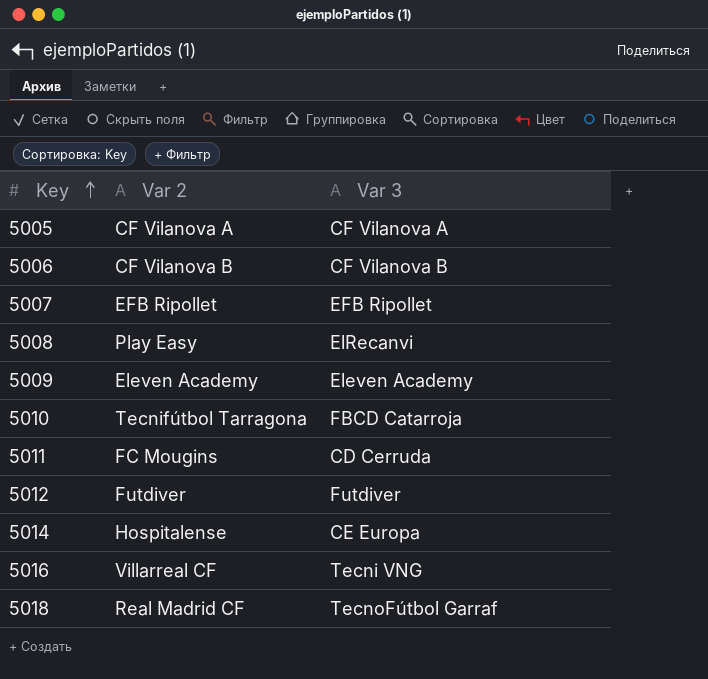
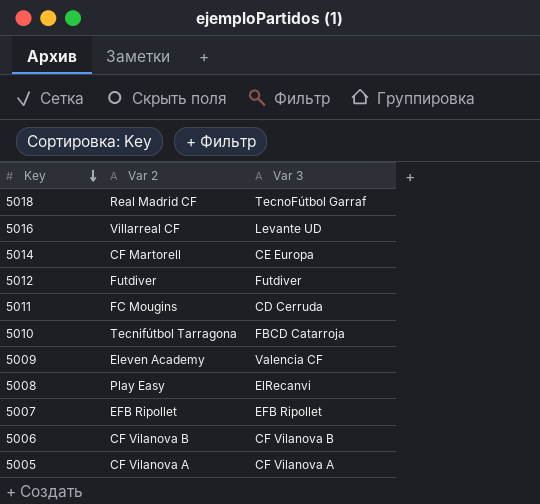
row order: Key ascending -> Key descending
5016 | Var 3: Tecni VNG -> Levante UD
5014 | Var 2: Hospitalense -> CF Martorell
5009 | Var 3: Eleven Academy -> Valencia CF

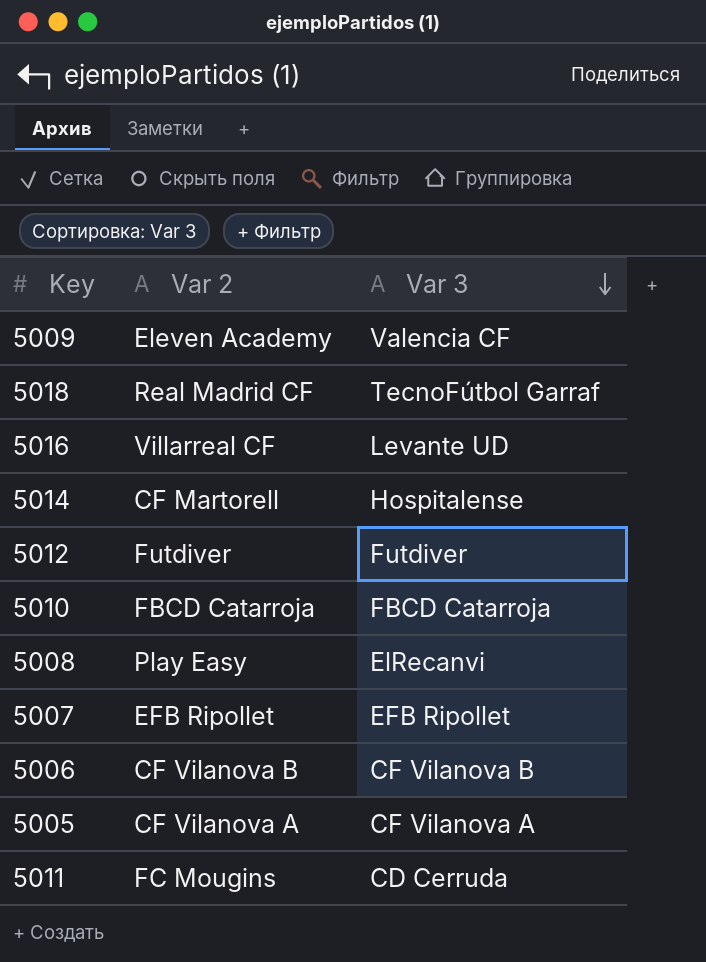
row order: Key descending -> Var 3 descending
5014 | Var 3: CE Europa -> Hospitalense
5010 | Var 2: Tecnifútbol Tarragona -> FBCD Catarroja

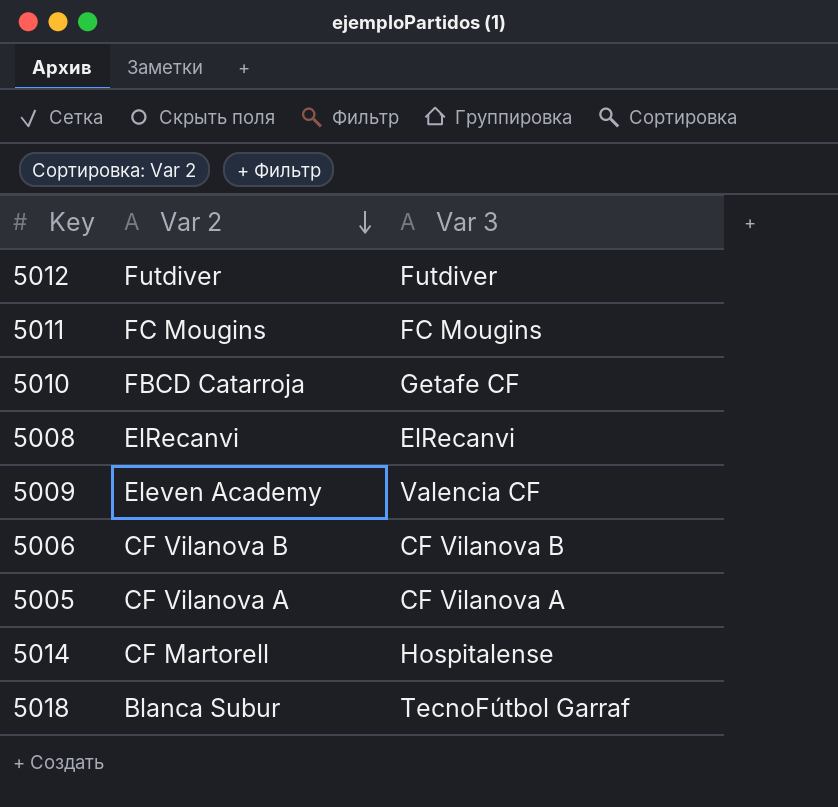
row order: Var 3 descending -> Var 2 descending
row 5016: Villarreal CF | Levante UD -> none
row 5007: EFB Ripollet | EFB Ripollet -> none
5011 | Var 3: CD Cerruda -> FC Mougins
5010 | Var 3: FBCD Catarroja -> Getafe CF
5008 | Var 2: Play Easy -> ElRecanvi
5018 | Var 2: Real Madrid CF -> Blanca Subur

